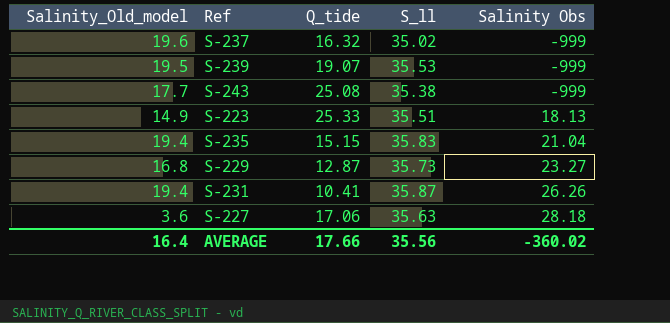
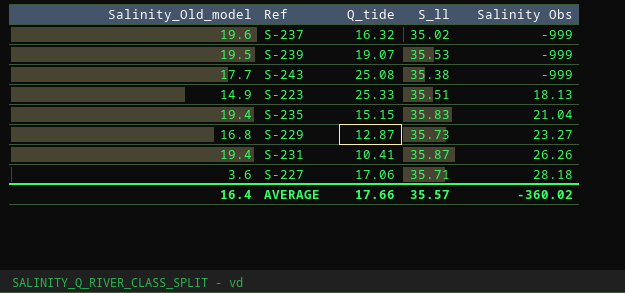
S-227 | S_ll: 35.63 -> 35.71
AVERAGE | S_ll: 35.56 -> 35.57

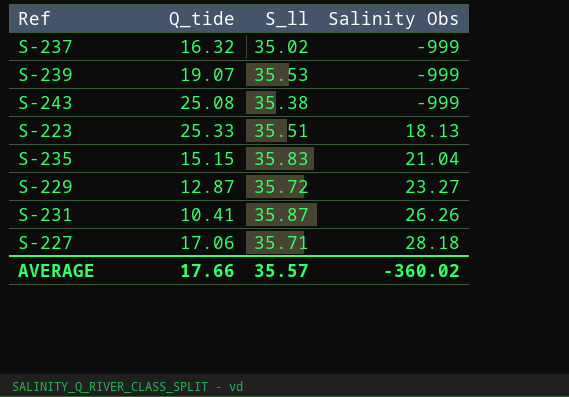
column Salinity_Old_model | position: 1 -> none
S-229 | S_ll: 35.73 -> 35.72

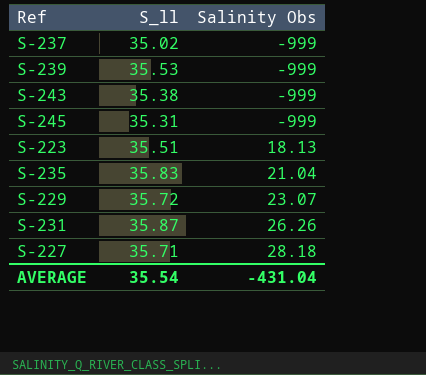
column Q_tide | position: 2 -> none
row S-245: none -> 35.31 | -999
S-229 | Salinity Obs: 23.27 -> 23.07
AVERAGE | S_ll: 35.57 -> 35.54
AVERAGE | Salinity Obs: -360.02 -> -431.04

